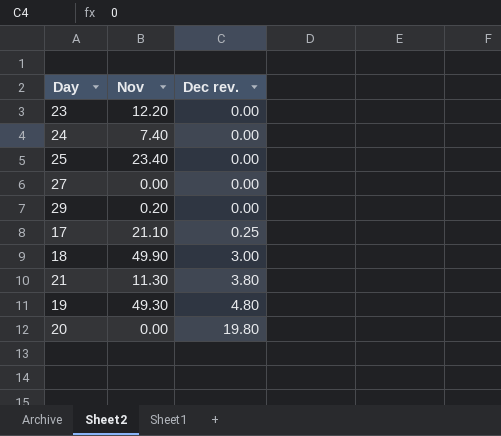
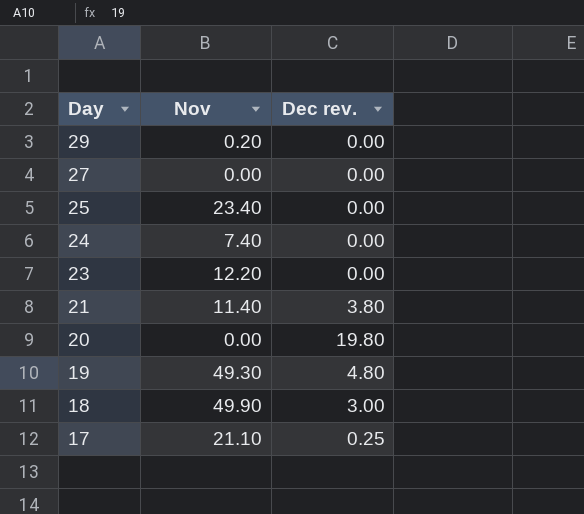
row order: Dec rev. ascending -> Day descending
21 | Nov: 11.30 -> 11.40

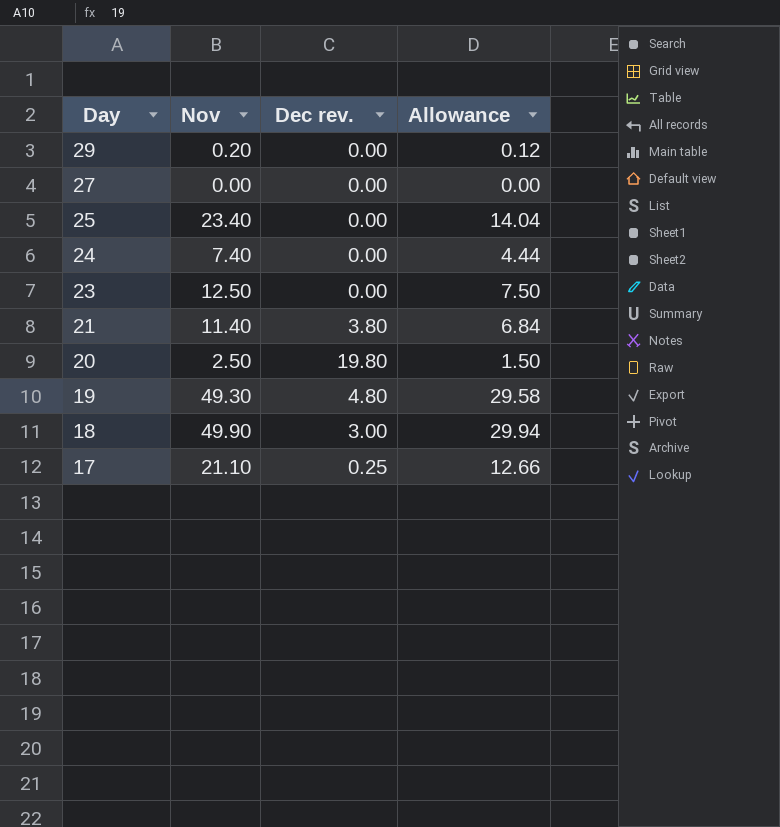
column Allowance | formula: none -> [Nov] * 0.6
23 | Nov: 12.20 -> 12.50
20 | Nov: 0.00 -> 2.50

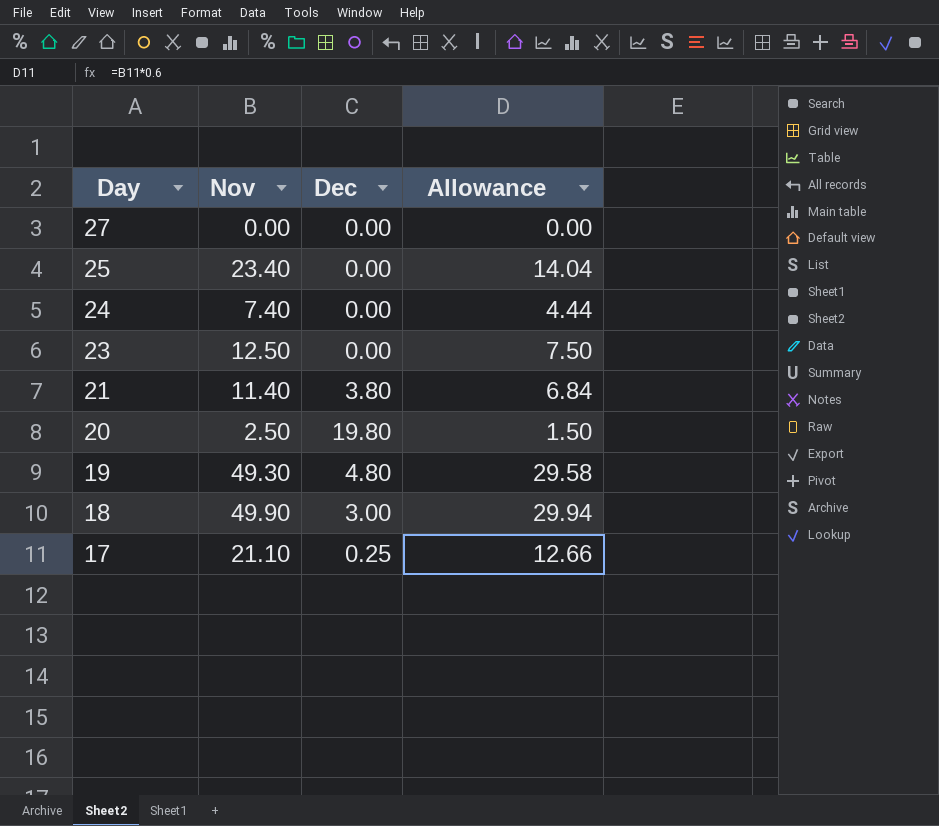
column name: Dec rev. -> Dec
row 29: 0.20 | 0.00 | 0.12 -> none

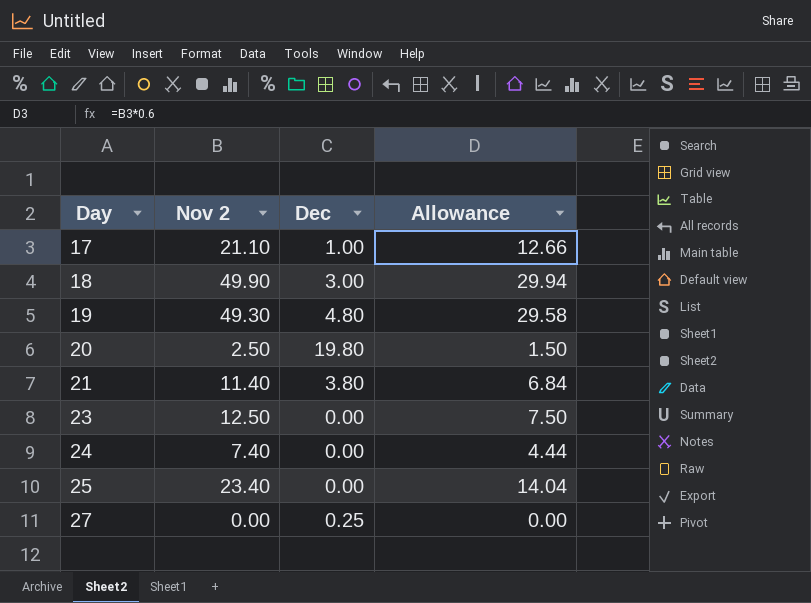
row order: Day descending -> Day ascending
column name: Nov -> Nov 2
17 | Dec: 0.25 -> 1.00
27 | Dec: 0.00 -> 0.25

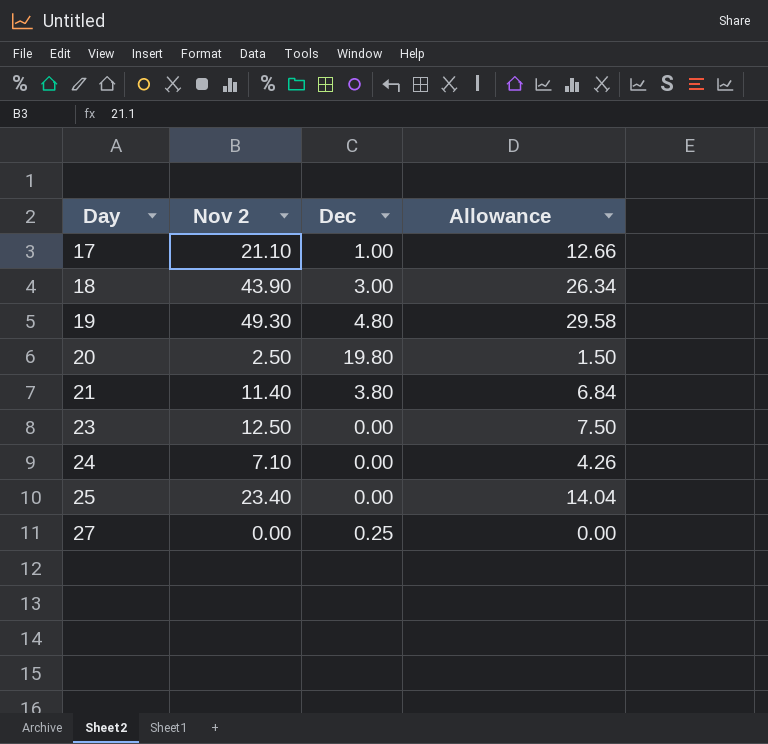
18 | Nov 2: 49.90 -> 43.90
18 | Allowance: 29.94 -> 26.34
24 | Nov 2: 7.40 -> 7.10
24 | Allowance: 4.44 -> 4.26

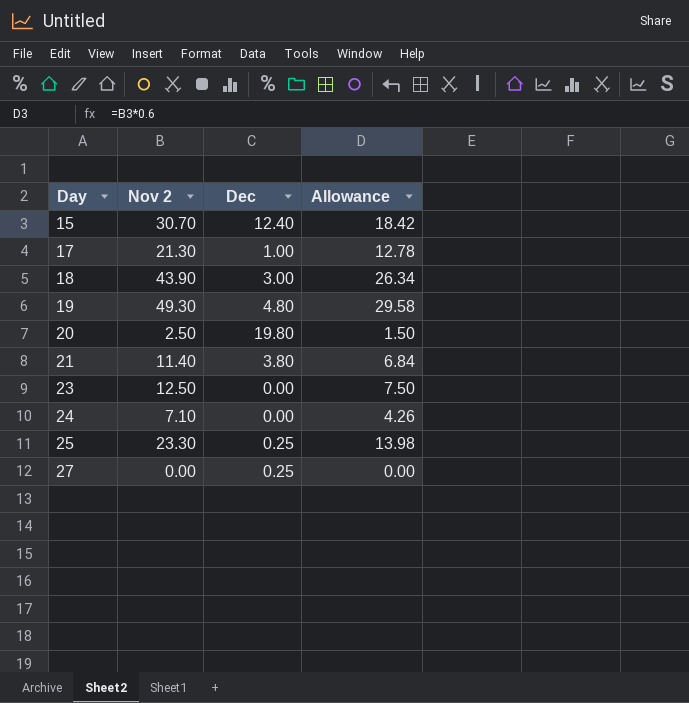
row 15: none -> 30.70 | 12.40 | 18.42
17 | Nov 2: 21.10 -> 21.30
17 | Allowance: 12.66 -> 12.78
25 | Nov 2: 23.40 -> 23.30
25 | Dec: 0.00 -> 0.25
25 | Allowance: 14.04 -> 13.98

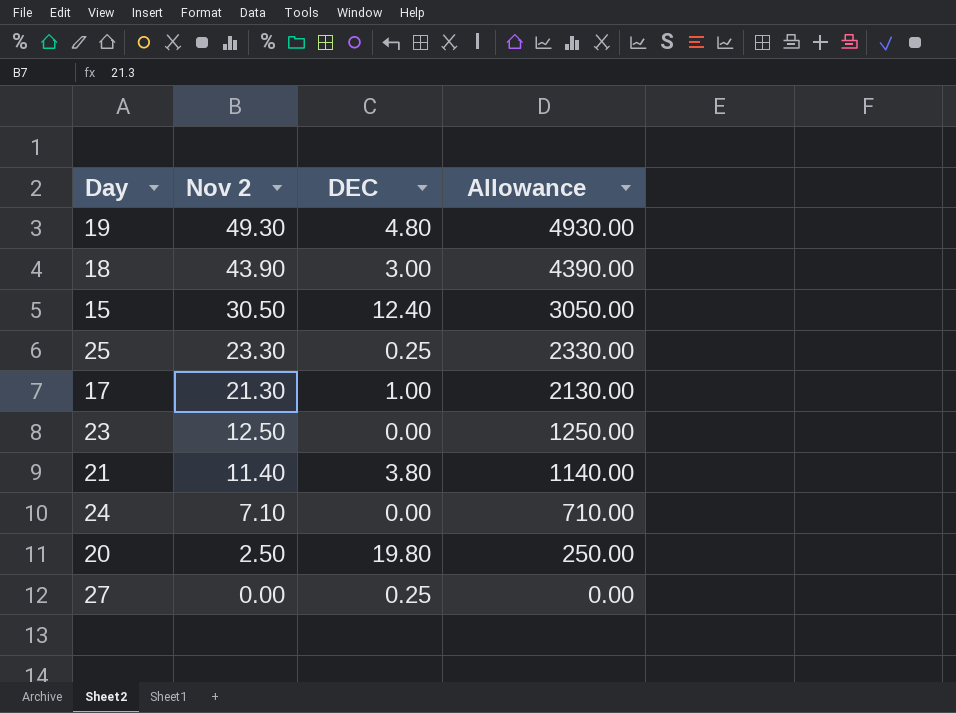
row order: Day ascending -> Nov 2 descending
column name: Dec -> DEC
column Allowance | formula: [Nov 2] * 0.6 -> [Nov 2] * 100
15 | Nov 2: 30.70 -> 30.50

